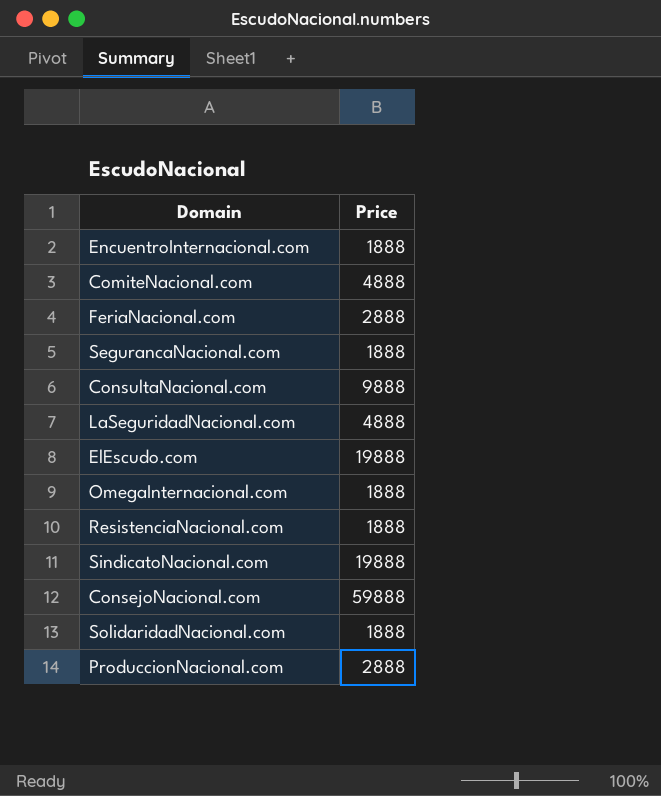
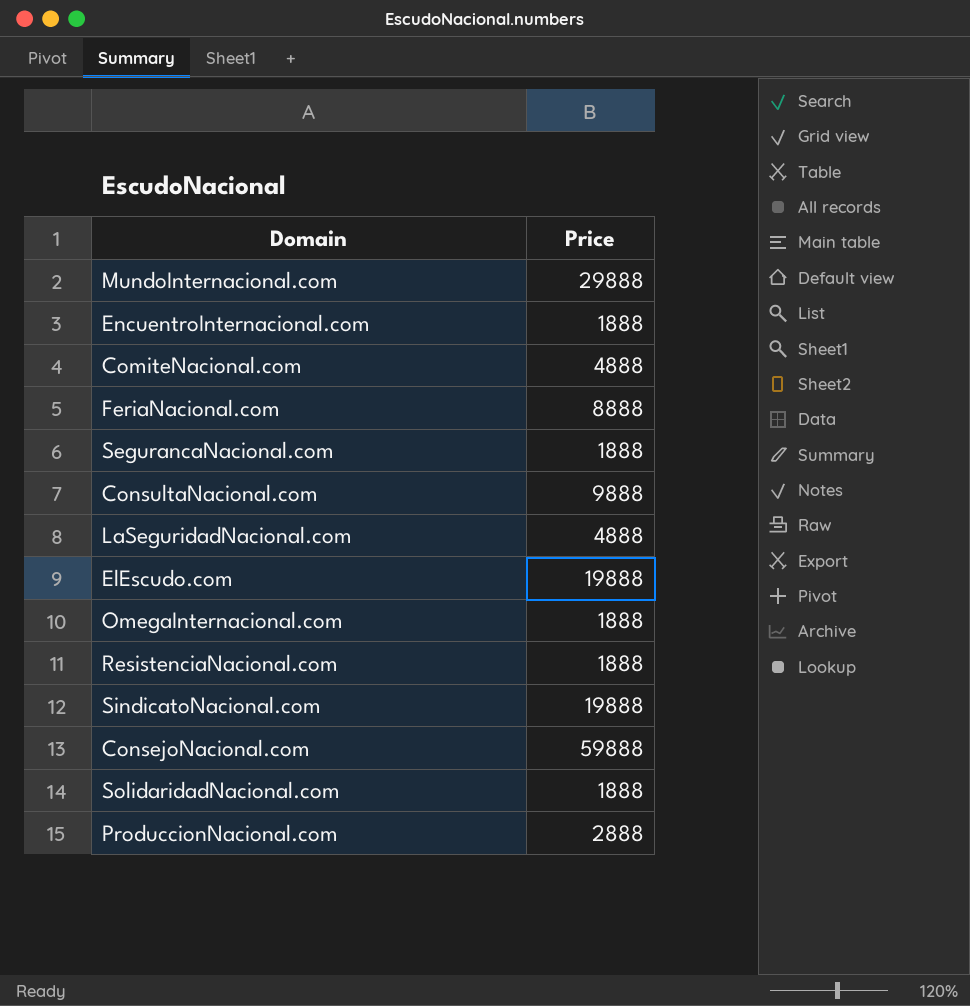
row MundoInternacional.com: none -> 29888
FeriaNacional.com | Price: 2888 -> 8888

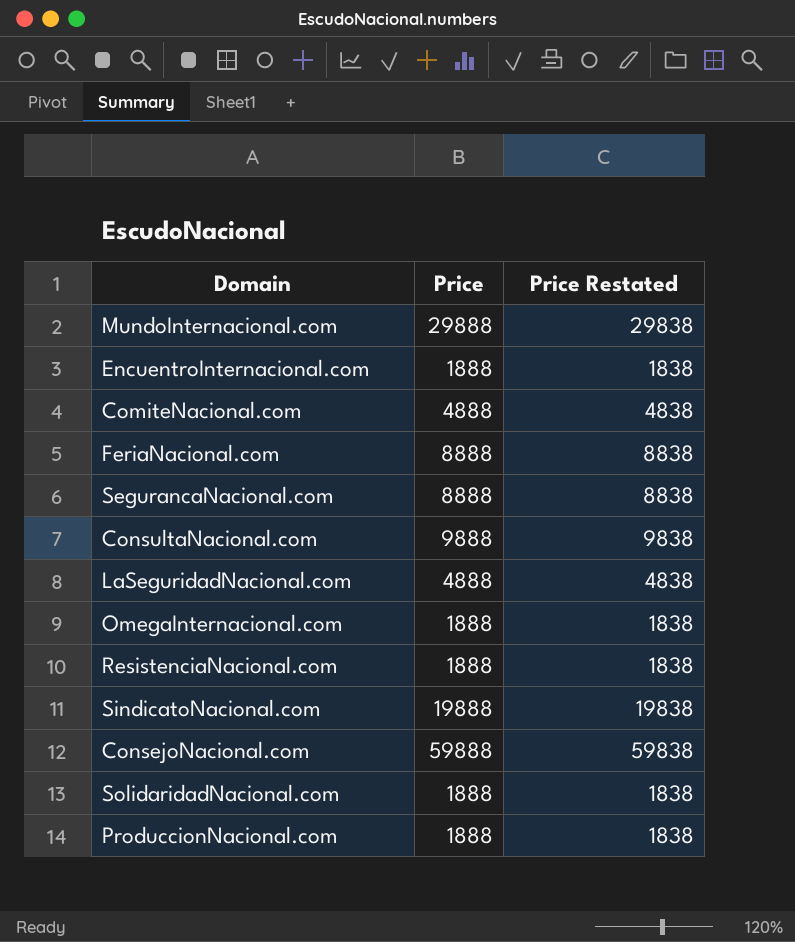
column Price Restated | formula: none -> [Price] - 50
row ElEscudo.com: 19888 -> none
SegurancaNacional.com | Price: 1888 -> 8888
ProduccionNacional.com | Price: 2888 -> 1888

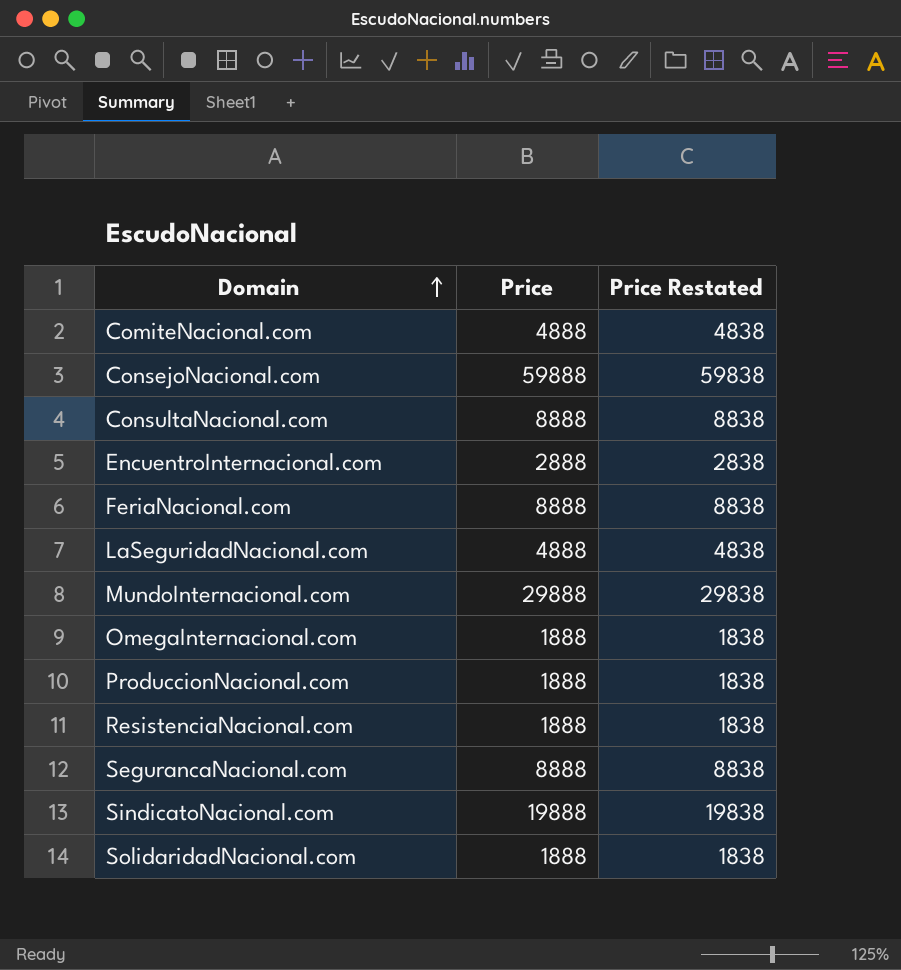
row order: none -> Domain ascending
ConsultaNacional.com | Price: 9888 -> 8888
ConsultaNacional.com | Price Restated: 9838 -> 8838
EncuentroInternacional.com | Price: 1888 -> 2888
EncuentroInternacional.com | Price Restated: 1838 -> 2838

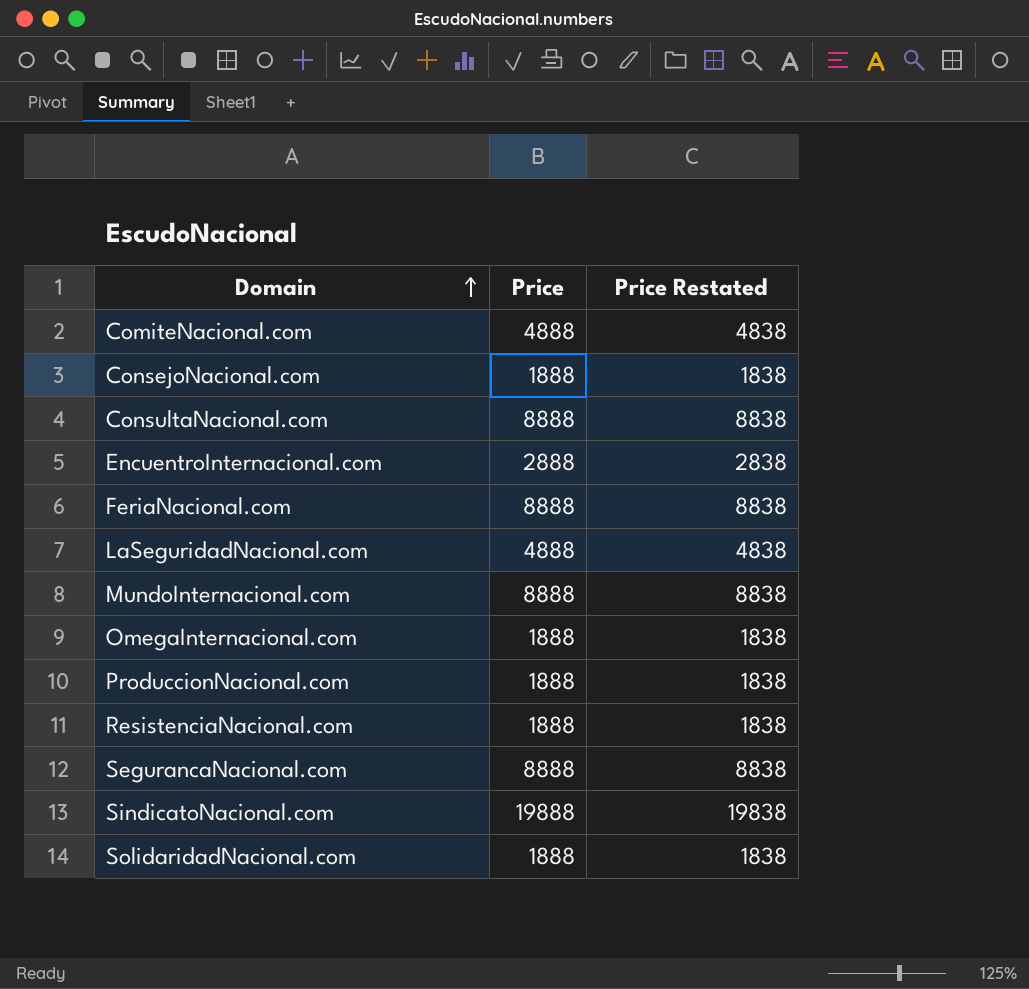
ConsejoNacional.com | Price: 59888 -> 1888
ConsejoNacional.com | Price Restated: 59838 -> 1838
MundoInternacional.com | Price: 29888 -> 8888
MundoInternacional.com | Price Restated: 29838 -> 8838

